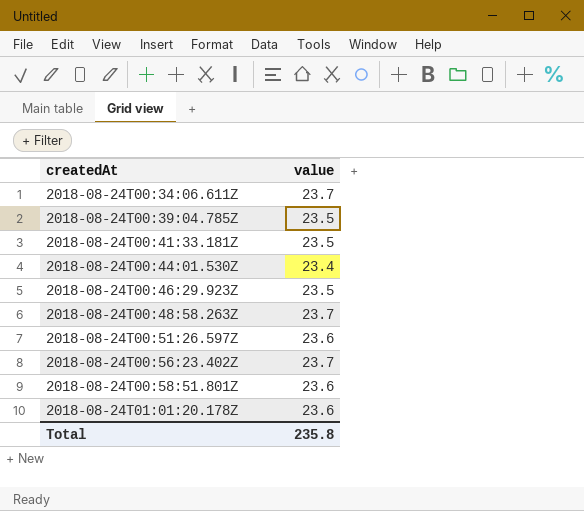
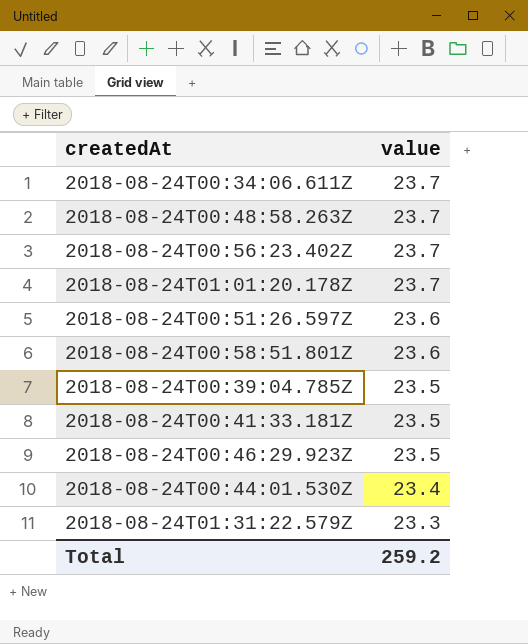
row order: createdAt ascending -> value descending
2018-08-24T01:01:20.178Z | value: 23.6 -> 23.7
row 2018-08-24T01:31:22.579Z: none -> 23.3
Total | value: 235.8 -> 259.2

